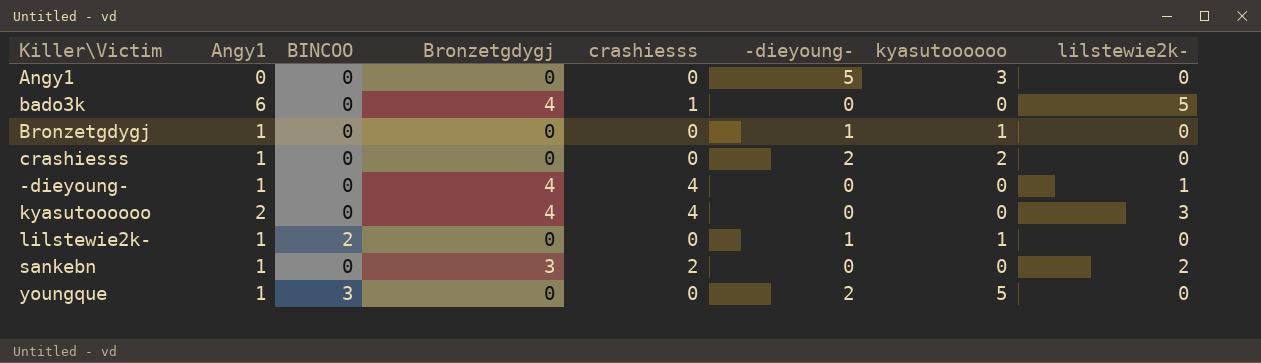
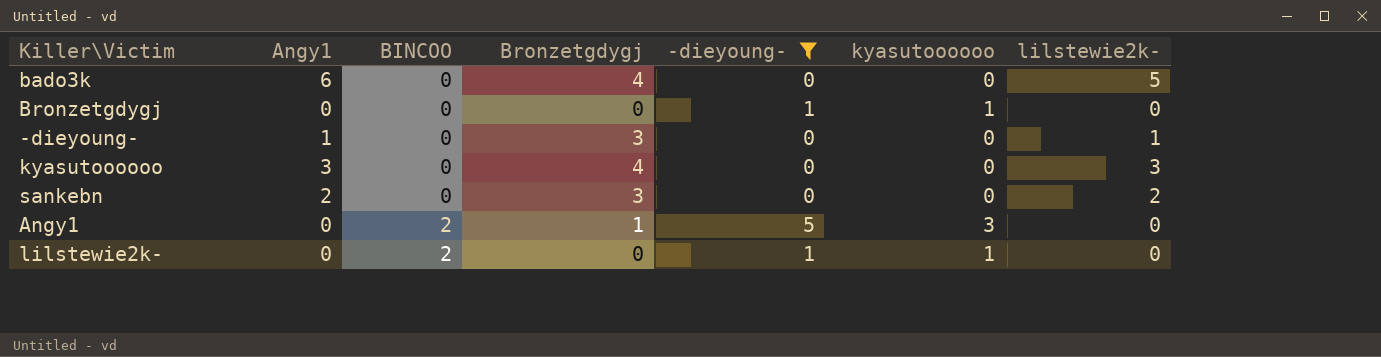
filter: none -> -dieyoung- != 2
row order: none -> BINCOO ascending
column crashiesss | position: 5 -> none
Bronzetgdygj | Angy1: 1 -> 0
-dieyoung- | Bronzetgdygj: 4 -> 3
kyasutoooooo | Angy1: 2 -> 3
sankebn | Angy1: 1 -> 2
Angy1 | BINCOO: 0 -> 2
Angy1 | Bronzetgdygj: 0 -> 1
lilstewie2k- | Angy1: 1 -> 0

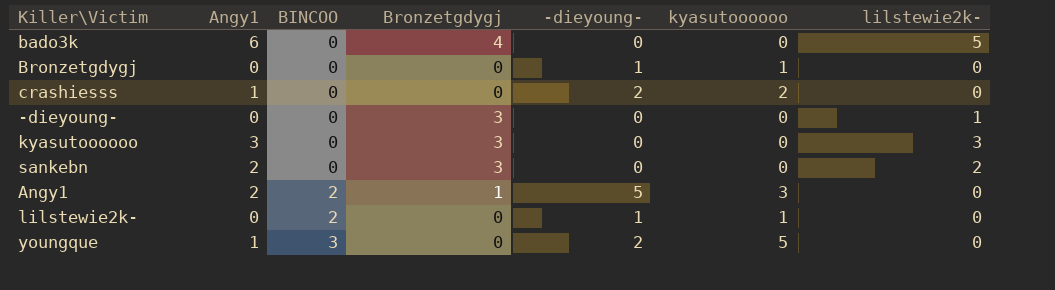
filter: -dieyoung- != 2 -> none
-dieyoung- | Angy1: 1 -> 0
kyasutoooooo | Bronzetgdygj: 4 -> 3
Angy1 | Angy1: 0 -> 2

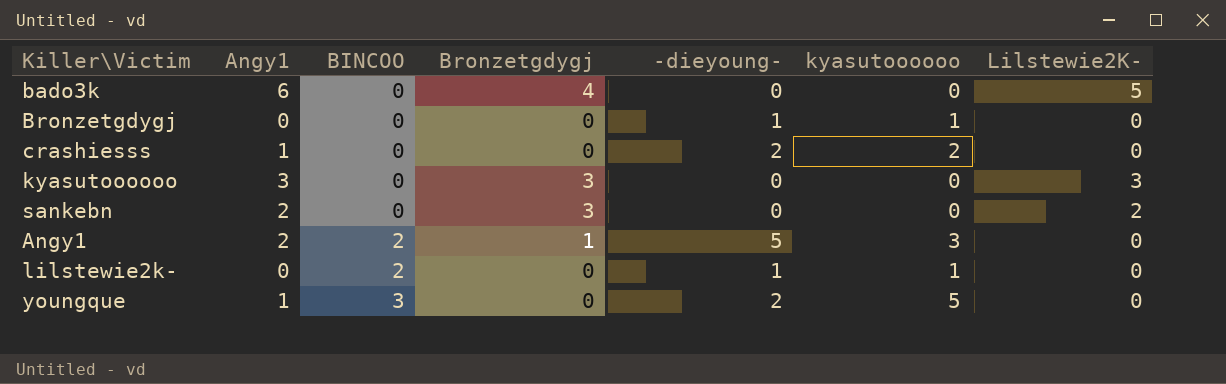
column name: lilstewie2k- -> Lilstewie2K-
row -dieyoung-: 0 | 0 | 3 | 0 | 0 | 1 -> none

